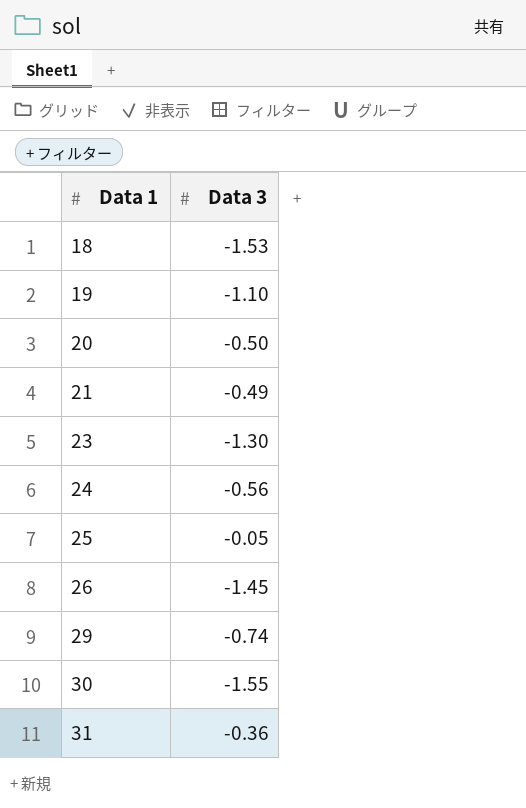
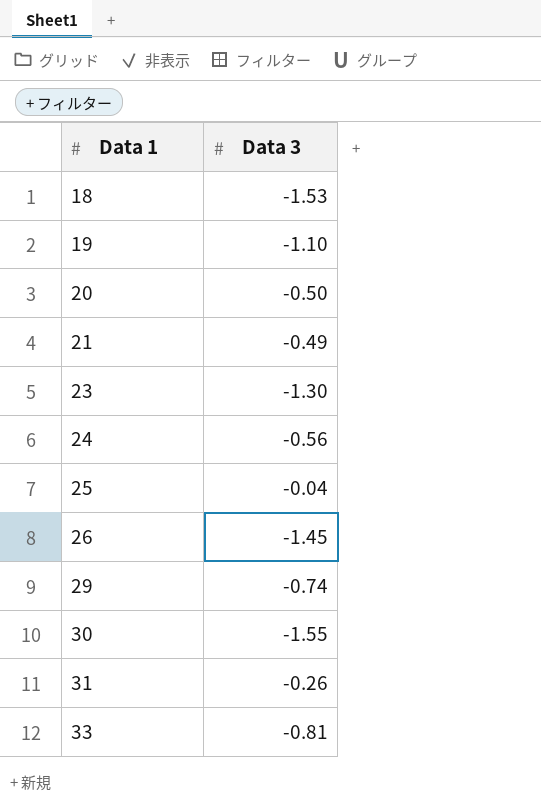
25 | Data 3: -0.05 -> -0.04
31 | Data 3: -0.36 -> -0.26
row 33: none -> -0.81

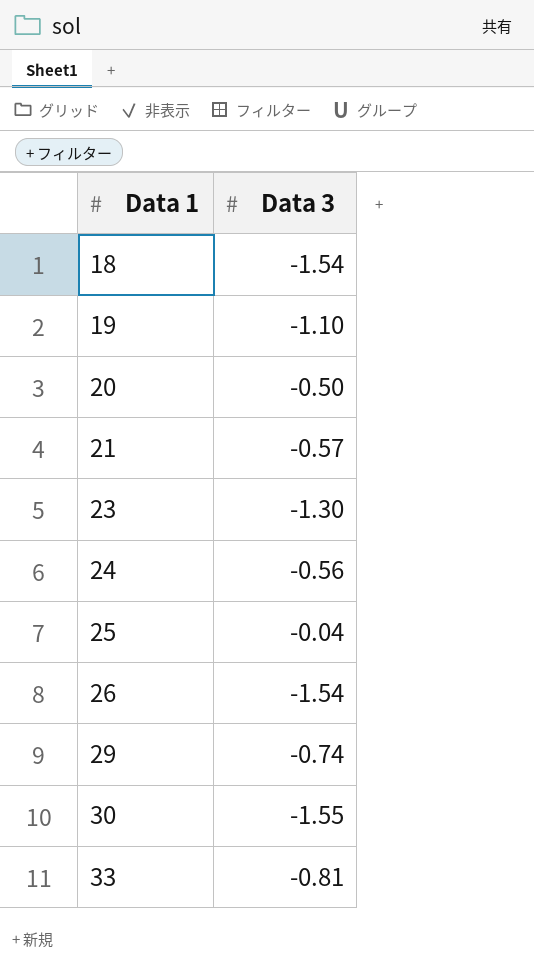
row 31: -0.26 -> none
18 | Data 3: -1.53 -> -1.54
21 | Data 3: -0.49 -> -0.57
26 | Data 3: -1.45 -> -1.54

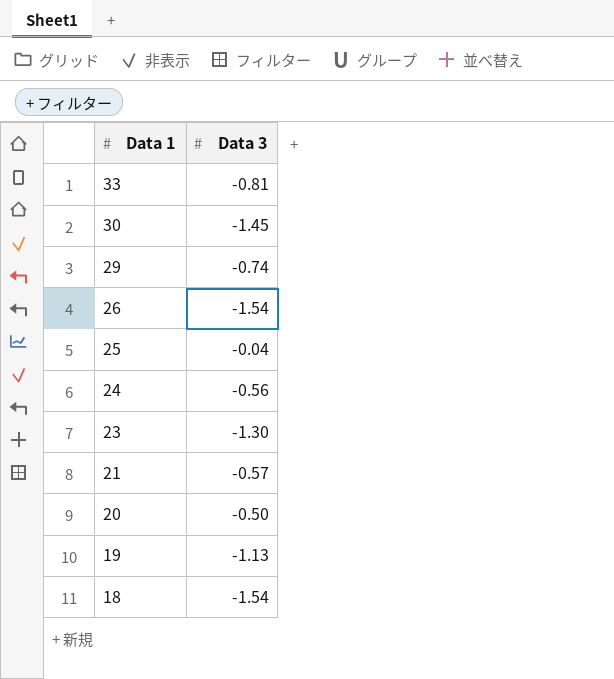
row order: Data 1 ascending -> Data 1 descending
30 | Data 3: -1.55 -> -1.45
19 | Data 3: -1.10 -> -1.13

